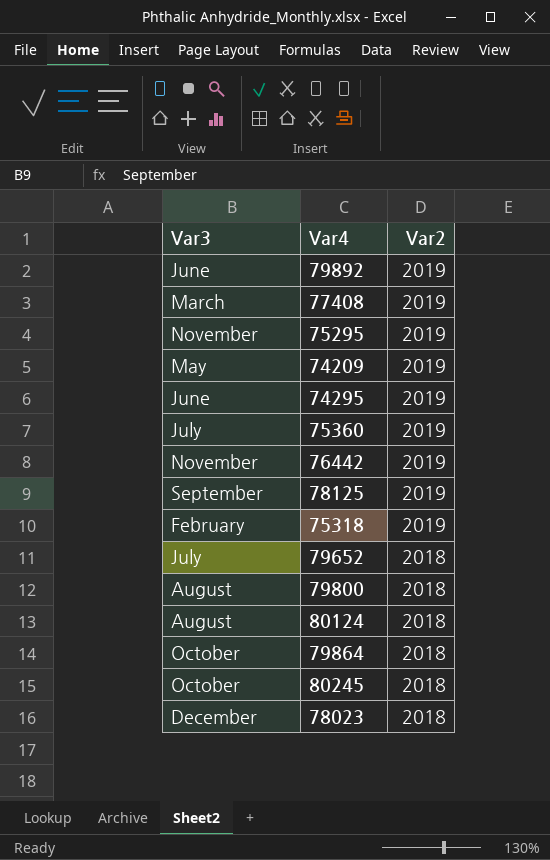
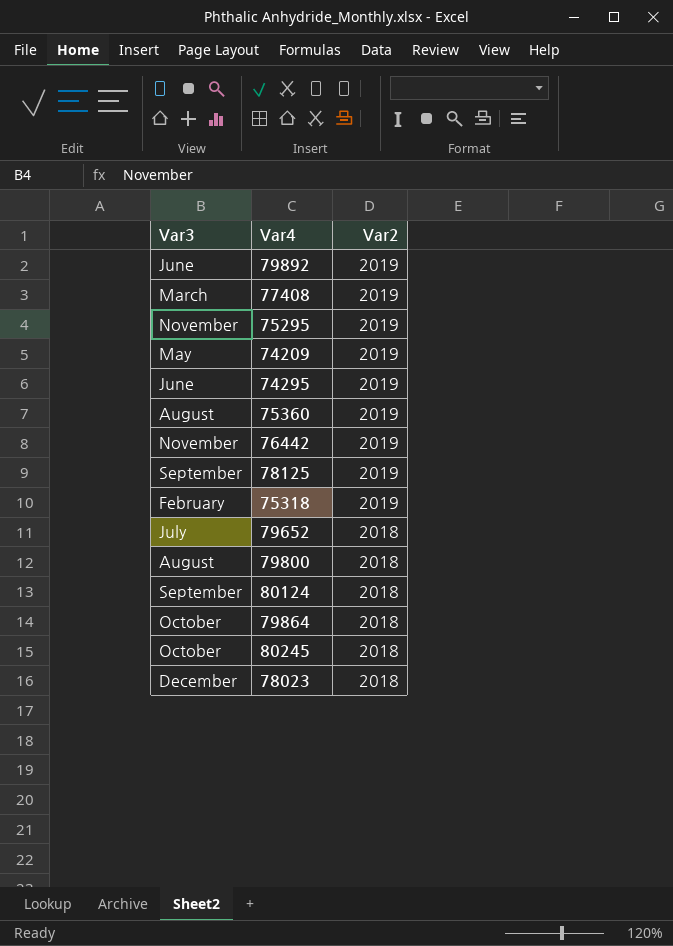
75360 | Var3: July -> August
80124 | Var3: August -> September

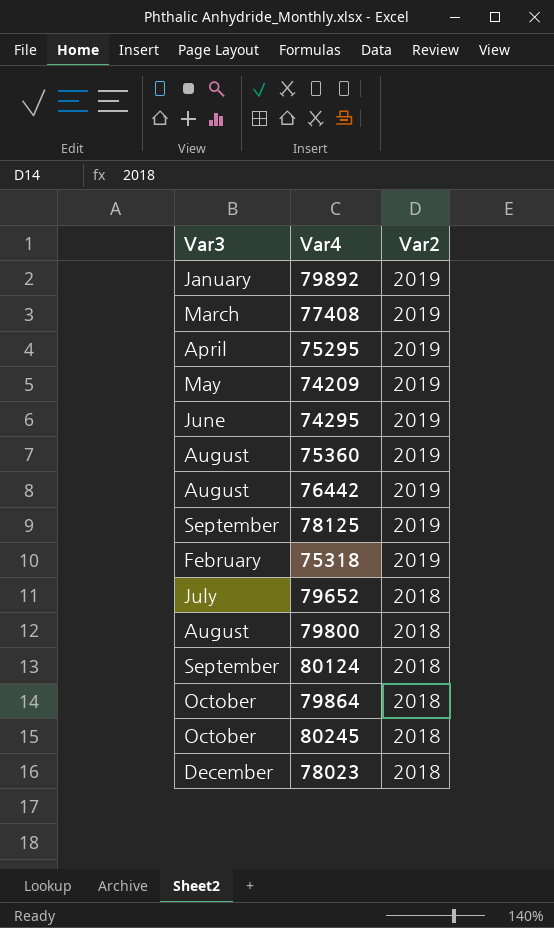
79892 | Var3: June -> January
75295 | Var3: November -> April
76442 | Var3: November -> August

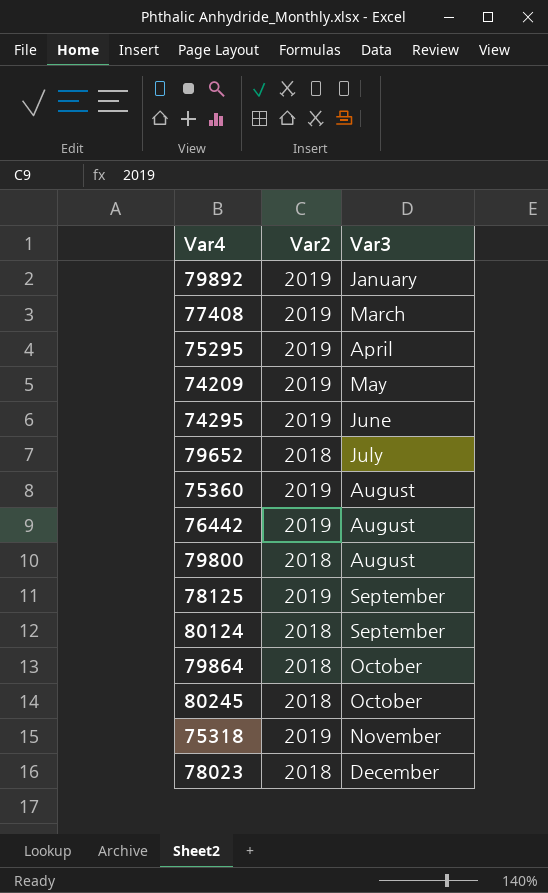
row order: Var2 descending -> Var3 ascending
column Var3 | position: 1 -> 3
75318 | Var3: February -> November

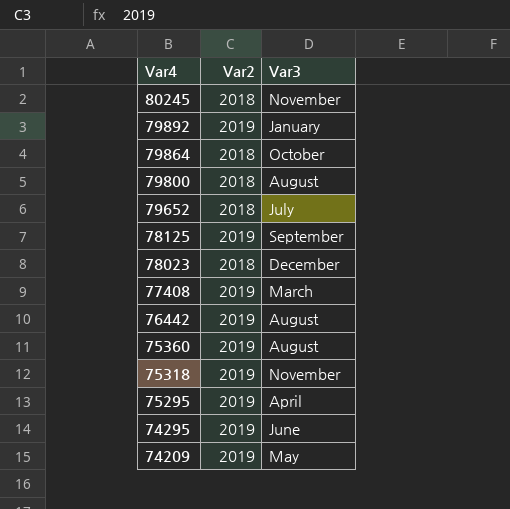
row order: Var3 ascending -> Var4 descending
row 80124: 2018 | September -> none
80245 | Var3: October -> November

